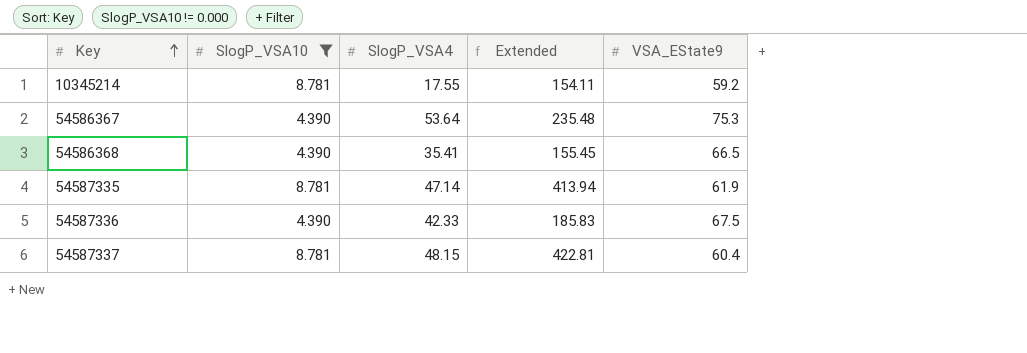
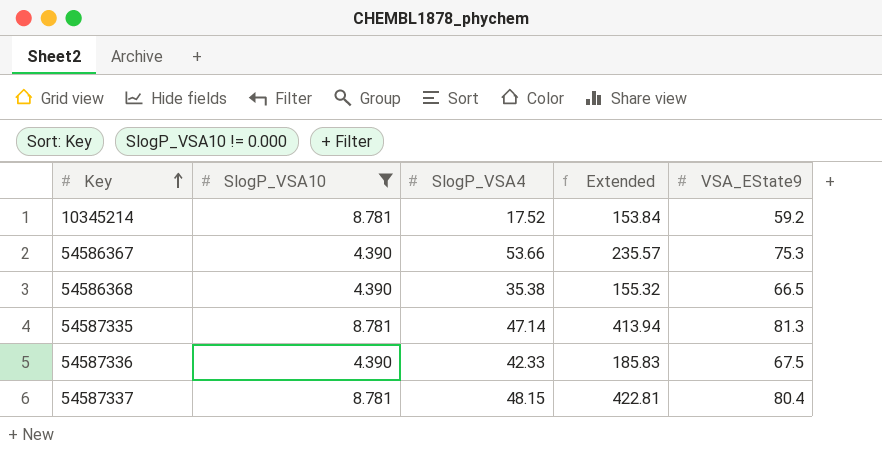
10345214 | SlogP_VSA4: 17.55 -> 17.52
10345214 | Extended: 154.11 -> 153.84
54586367 | SlogP_VSA4: 53.64 -> 53.66
54586367 | Extended: 235.48 -> 235.57
54586368 | SlogP_VSA4: 35.41 -> 35.38
54586368 | Extended: 155.45 -> 155.32
54587335 | VSA_EState9: 61.9 -> 81.3
54587337 | VSA_EState9: 60.4 -> 80.4

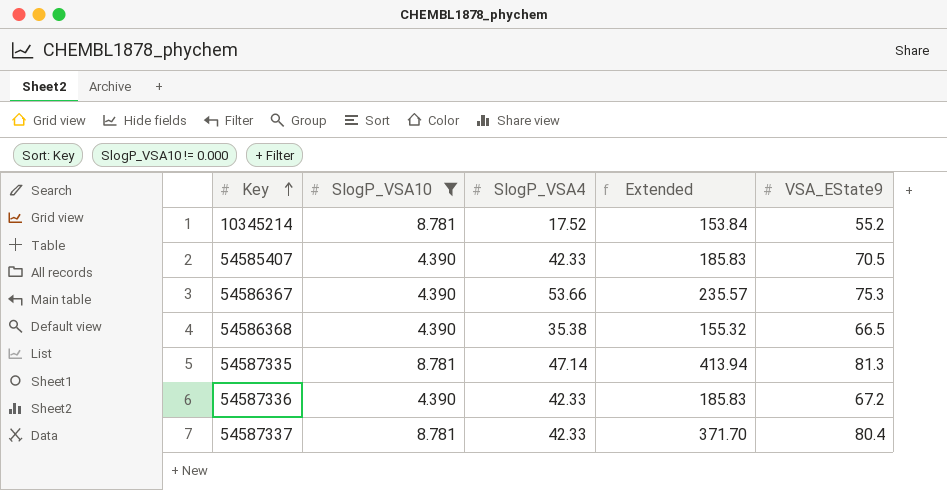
10345214 | VSA_EState9: 59.2 -> 55.2
row 54585407: none -> 4.390 | 42.33 | 185.83 | 70.5
54587336 | VSA_EState9: 67.5 -> 67.2
54587337 | SlogP_VSA4: 48.15 -> 42.33
54587337 | Extended: 422.81 -> 371.70

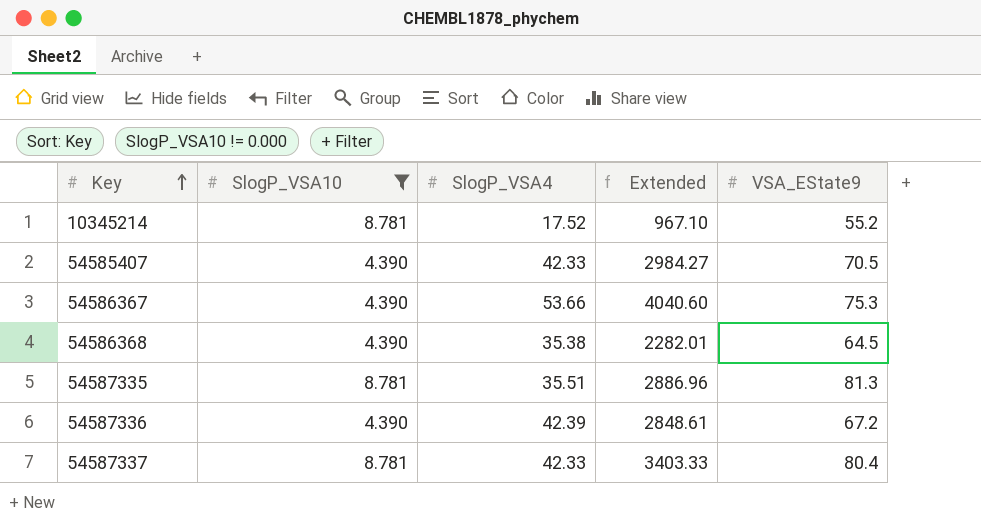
column Extended | formula: [SlogP_VSA10] * [SlogP_VSA4] -> [SlogP_VSA4] * [VSA_EState9]
54586368 | VSA_EState9: 66.5 -> 64.5
54587335 | SlogP_VSA4: 47.14 -> 35.51
54587336 | SlogP_VSA4: 42.33 -> 42.39

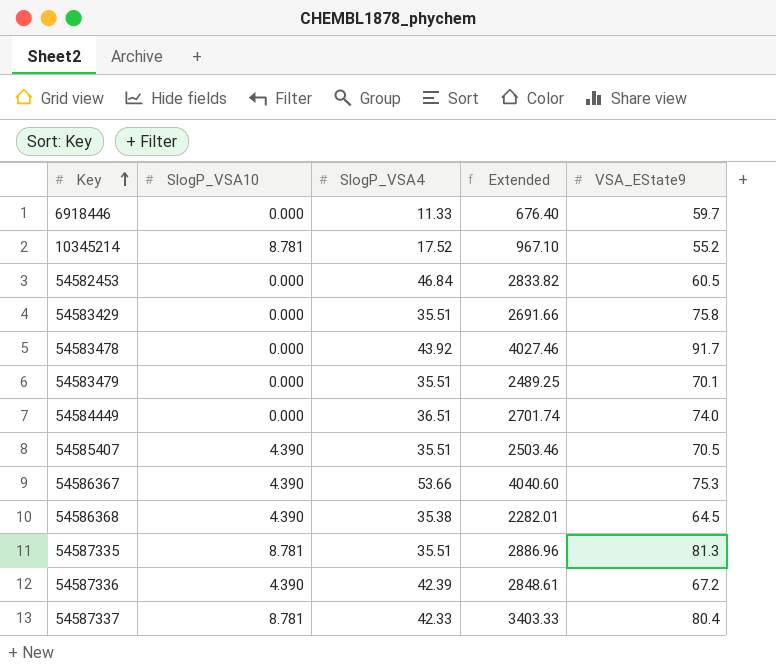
filter: SlogP_VSA10 != 0.000 -> none
54585407 | SlogP_VSA4: 42.33 -> 35.51
54585407 | Extended: 2984.27 -> 2503.46

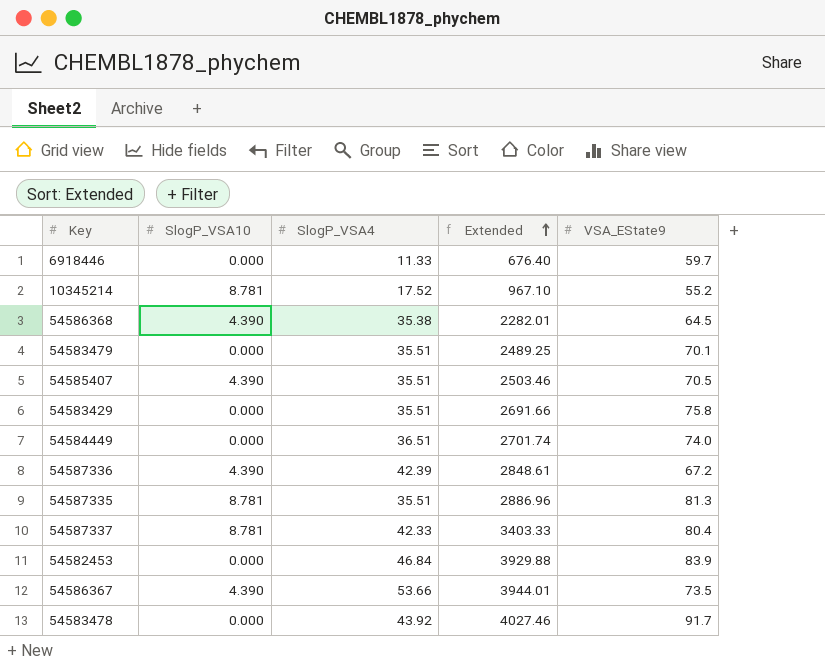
row order: Key ascending -> Extended ascending
54582453 | Extended: 2833.82 -> 3929.88
54582453 | VSA_EState9: 60.5 -> 83.9
54586367 | Extended: 4040.60 -> 3944.01
54586367 | VSA_EState9: 75.3 -> 73.5

